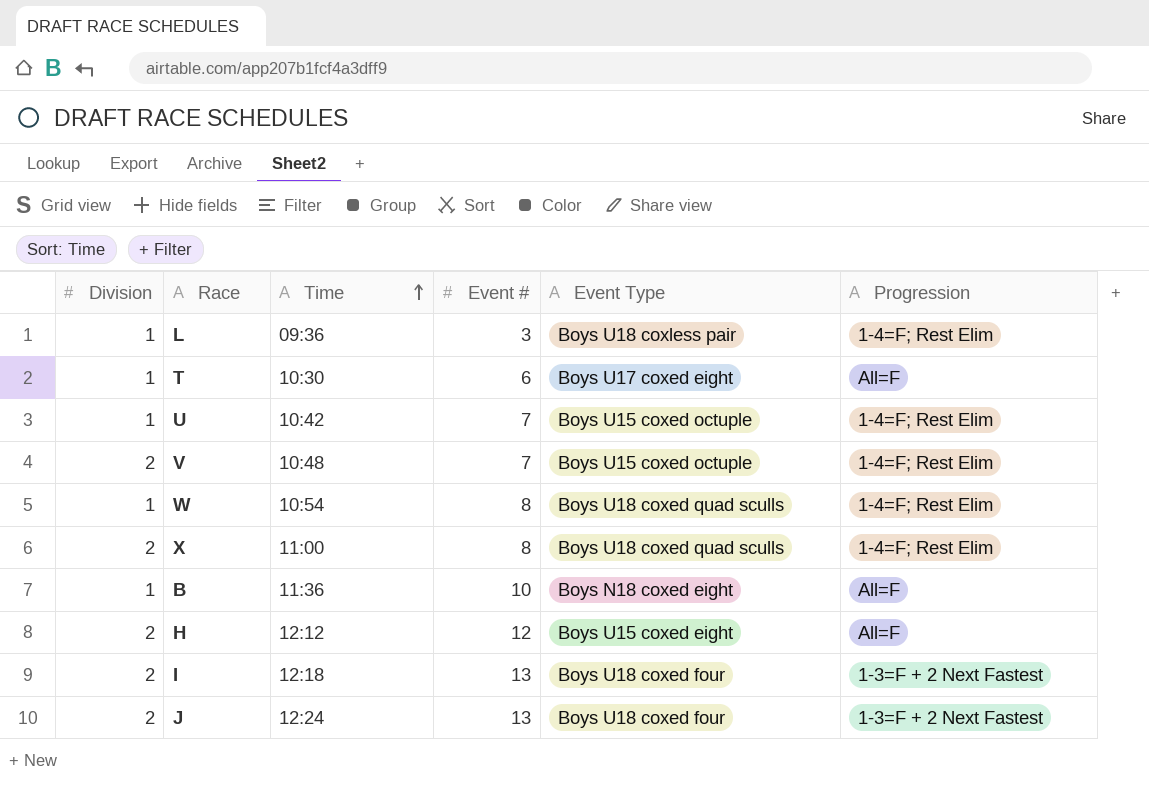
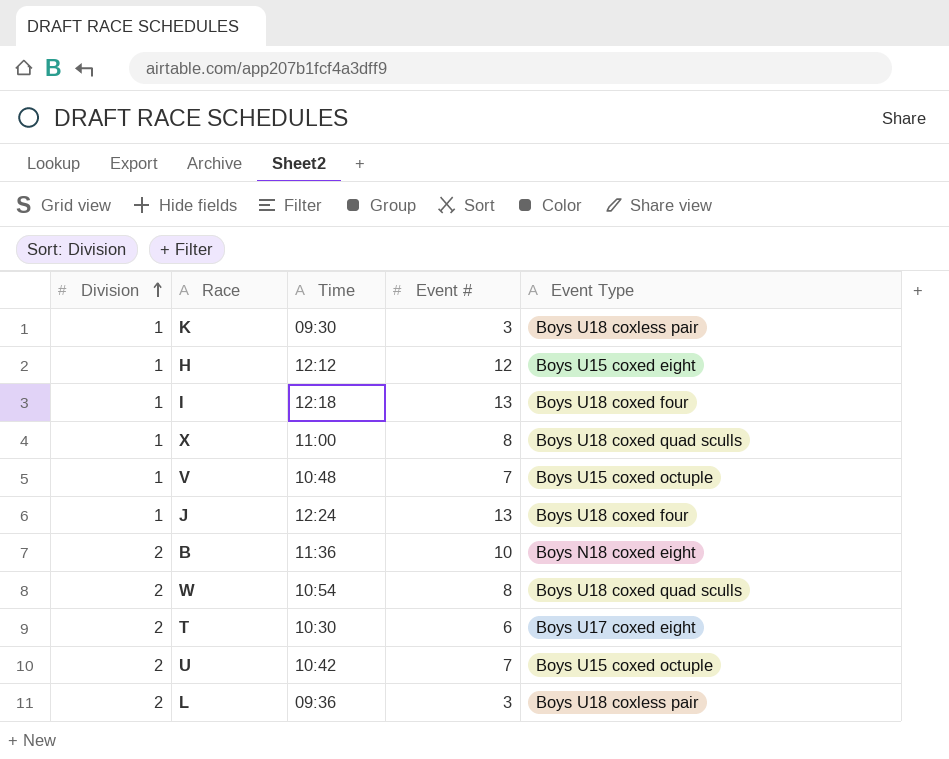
row order: Time ascending -> Division ascending
column Progression | position: 6 -> none
row K: none -> 1 | 09:30 | 3 | Boys U18 coxless pair
H | Division: 2 -> 1
I | Division: 2 -> 1
X | Division: 2 -> 1
V | Division: 2 -> 1
J | Division: 2 -> 1
B | Division: 1 -> 2
W | Division: 1 -> 2
T | Division: 1 -> 2
U | Division: 1 -> 2
L | Division: 1 -> 2

